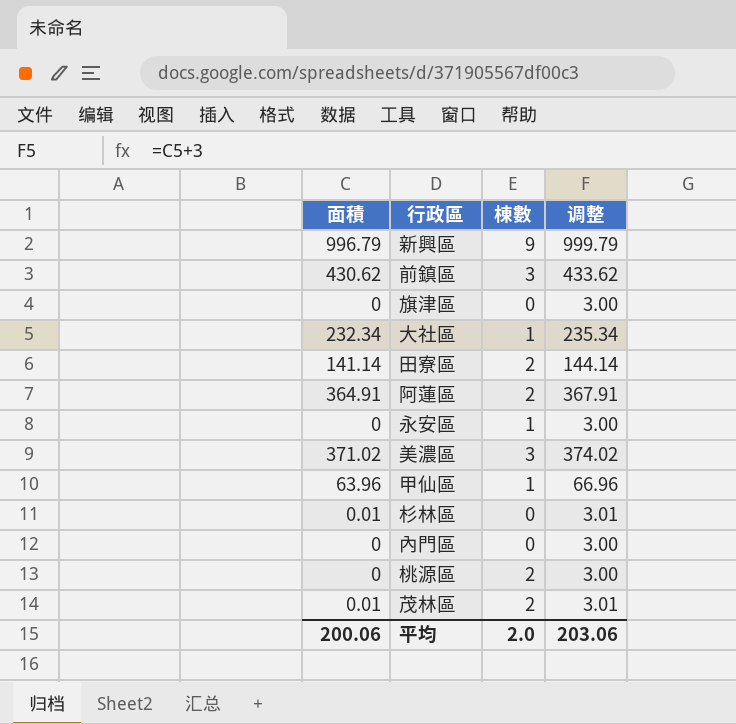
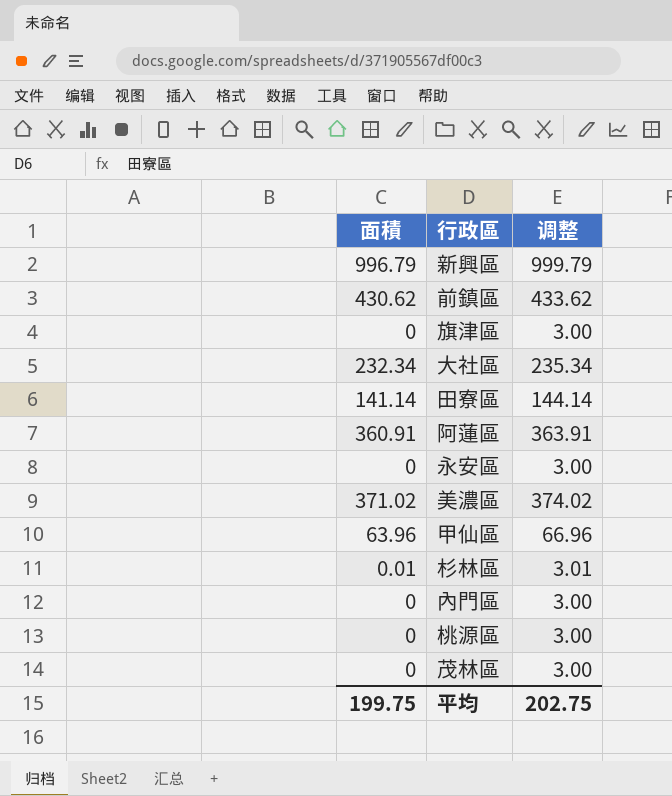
column 棟數 | position: 3 -> none
阿蓮區 | 面積: 364.91 -> 360.91
阿蓮區 | 调整: 367.91 -> 363.91
茂林區 | 面積: 0.01 -> 0
茂林區 | 调整: 3.01 -> 3.00
平均 | 面積: 200.06 -> 199.75
平均 | 调整: 203.06 -> 202.75

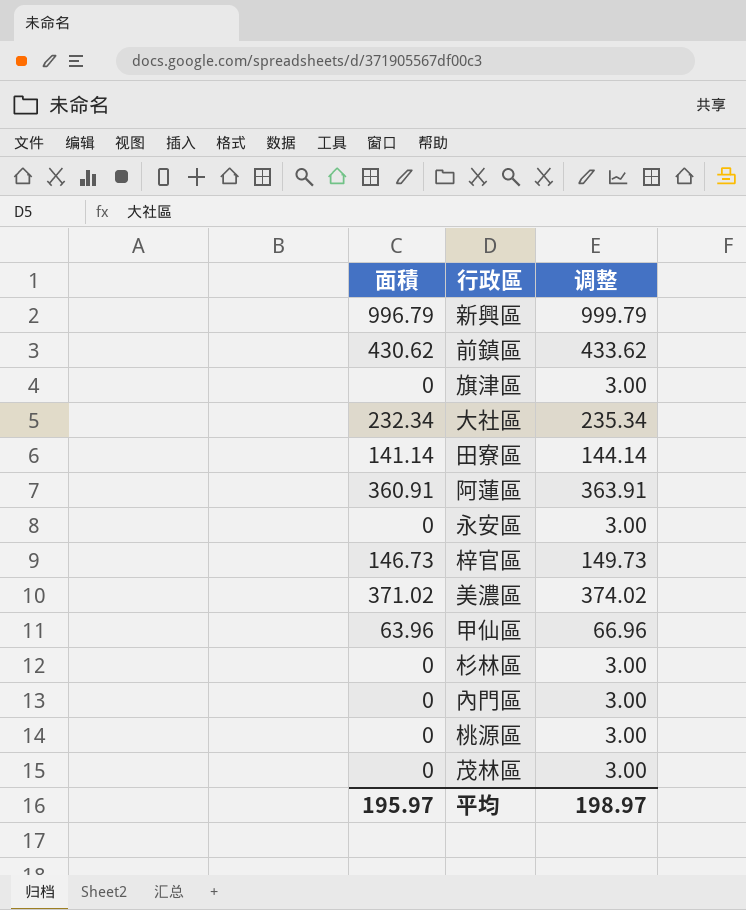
row 梓官區: none -> 146.73 | 149.73
杉林區 | 面積: 0.01 -> 0
杉林區 | 调整: 3.01 -> 3.00
平均 | 面積: 199.75 -> 195.97
平均 | 调整: 202.75 -> 198.97

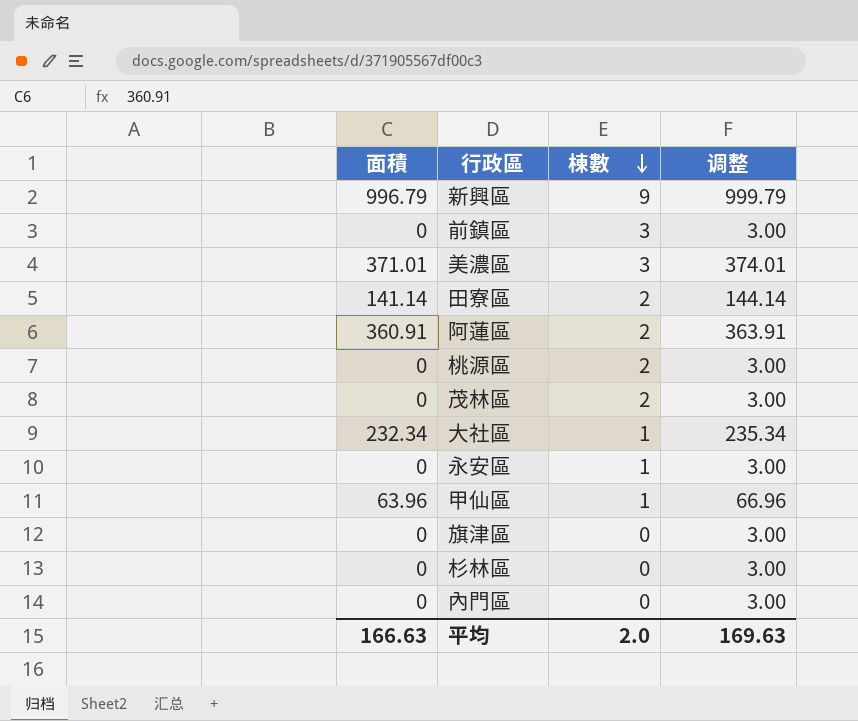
row order: none -> 棟數 descending
column 棟數 | position: none -> 3
row 梓官區: 146.73 | 149.73 -> none
前鎮區 | 面積: 430.62 -> 0
前鎮區 | 调整: 433.62 -> 3.00
美濃區 | 面積: 371.02 -> 371.01
美濃區 | 调整: 374.02 -> 374.01
平均 | 面積: 195.97 -> 166.63
平均 | 调整: 198.97 -> 169.63

